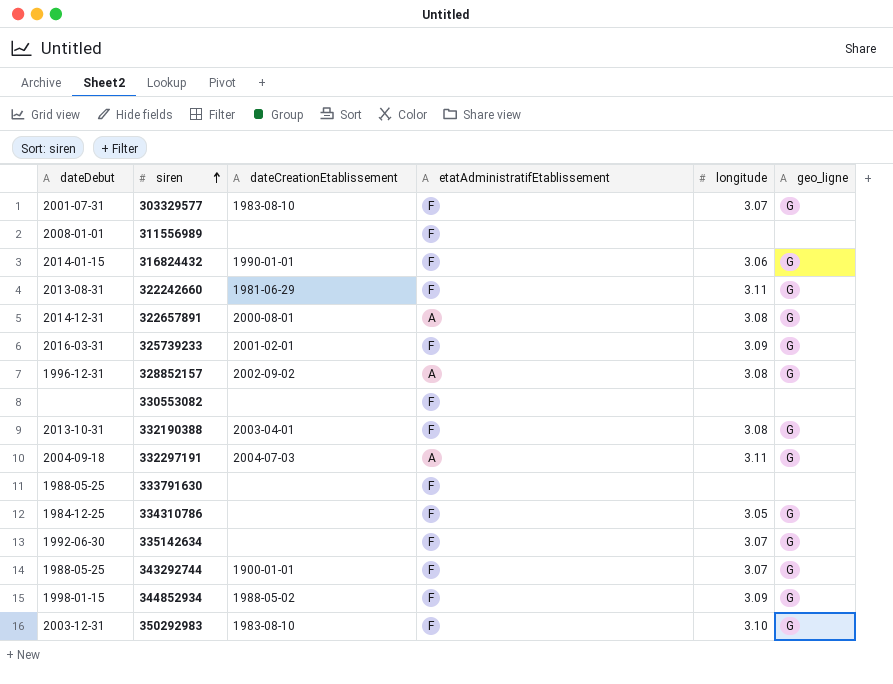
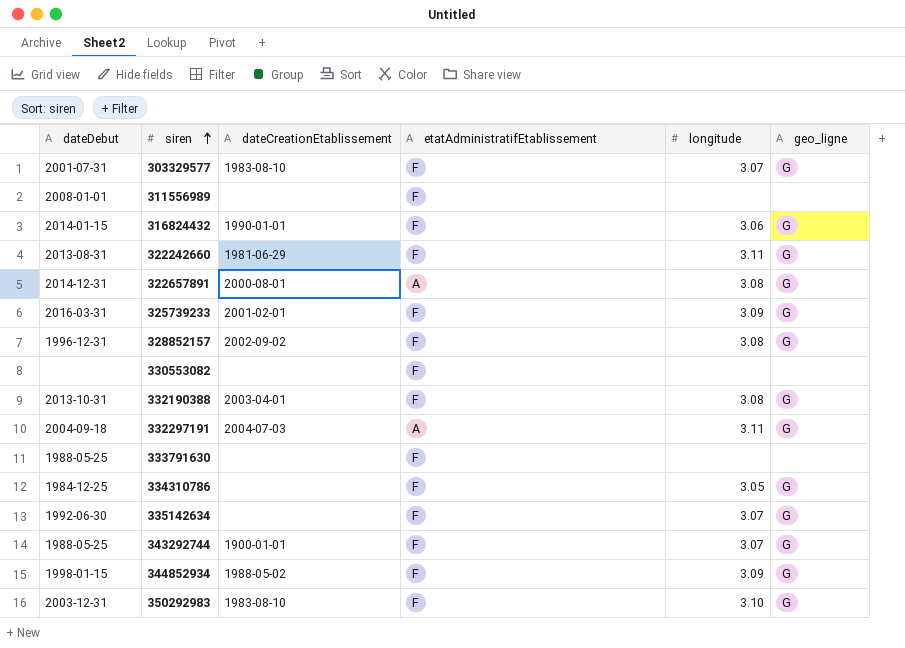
328852157 | etatAdministratifEtablissement: A -> F

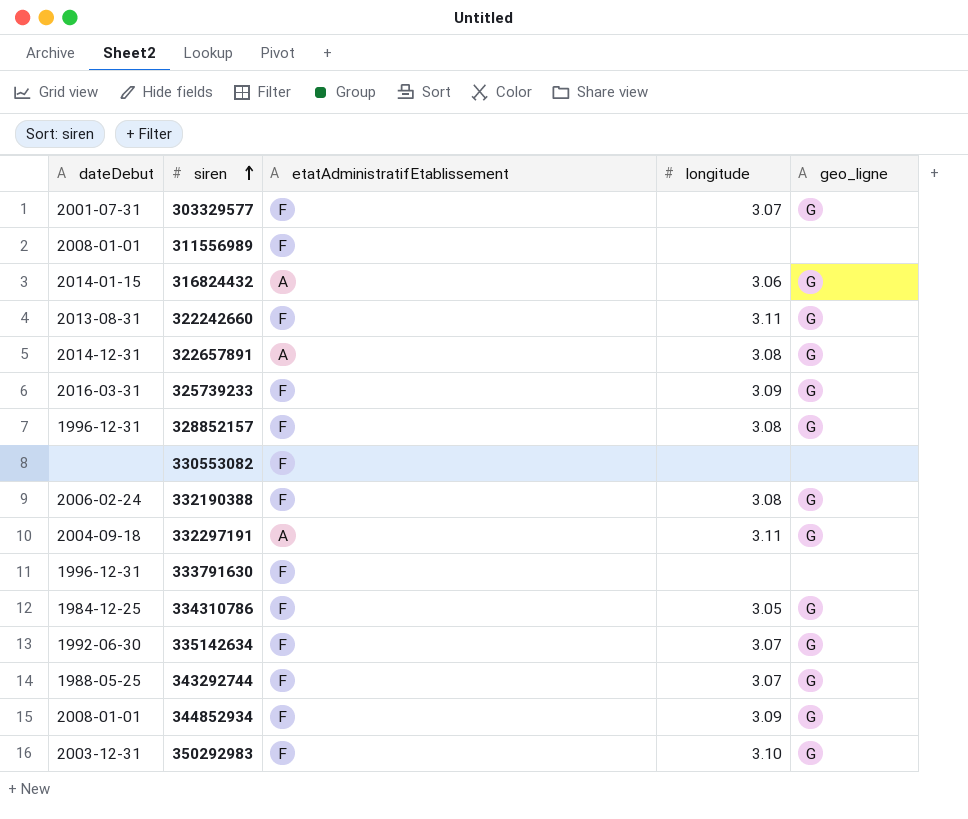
column dateCreationEtablissement | position: 3 -> none
316824432 | etatAdministratifEtablissement: F -> A
332190388 | dateDebut: 2013-10-31 -> 2006-02-24
333791630 | dateDebut: 1988-05-25 -> 1996-12-31
344852934 | dateDebut: 1998-01-15 -> 2008-01-01

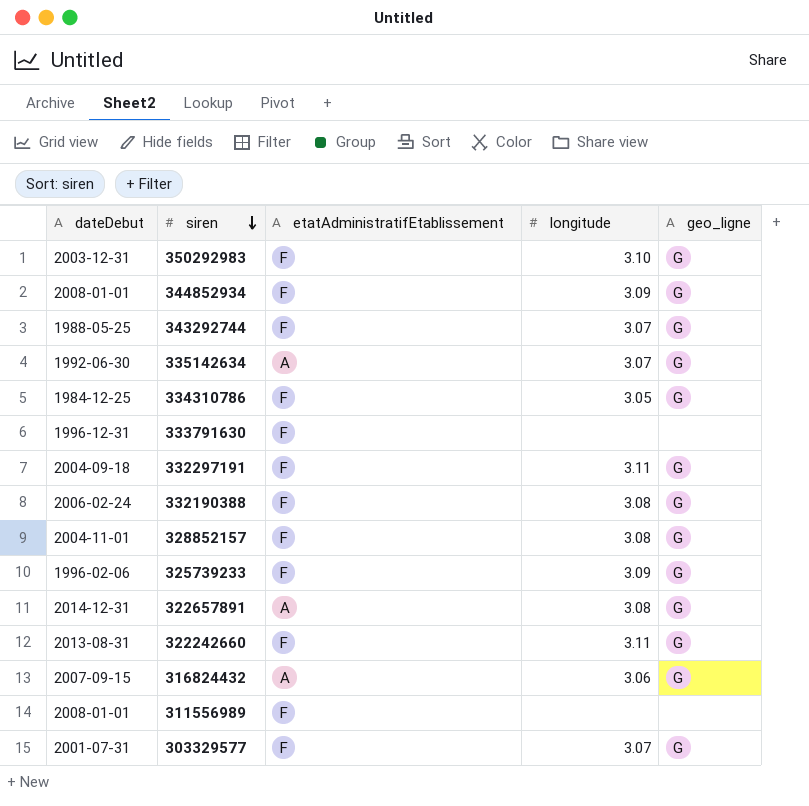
row order: siren ascending -> siren descending
row 330553082: none | F | none | none -> none
335142634 | etatAdministratifEtablissement: F -> A
332297191 | etatAdministratifEtablissement: A -> F
328852157 | dateDebut: 1996-12-31 -> 2004-11-01
325739233 | dateDebut: 2016-03-31 -> 1996-02-06
316824432 | dateDebut: 2014-01-15 -> 2007-09-15

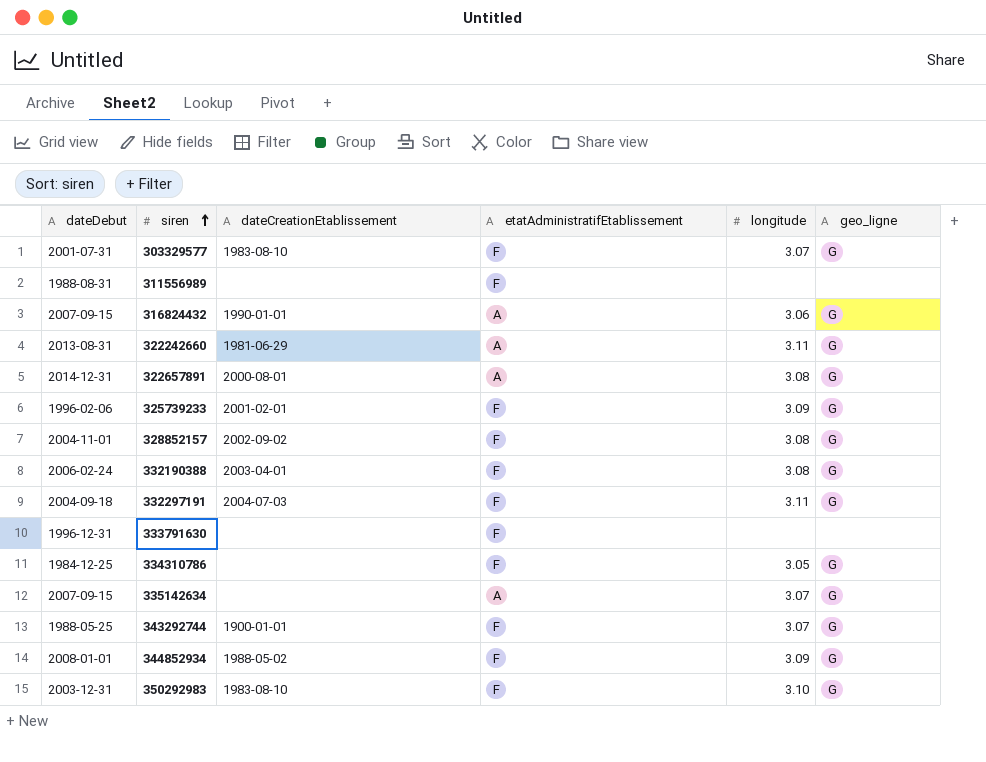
row order: siren descending -> siren ascending
column dateCreationEtablissement | position: none -> 3
311556989 | dateDebut: 2008-01-01 -> 1988-08-31
322242660 | etatAdministratifEtablissement: F -> A
335142634 | dateDebut: 1992-06-30 -> 2007-09-15

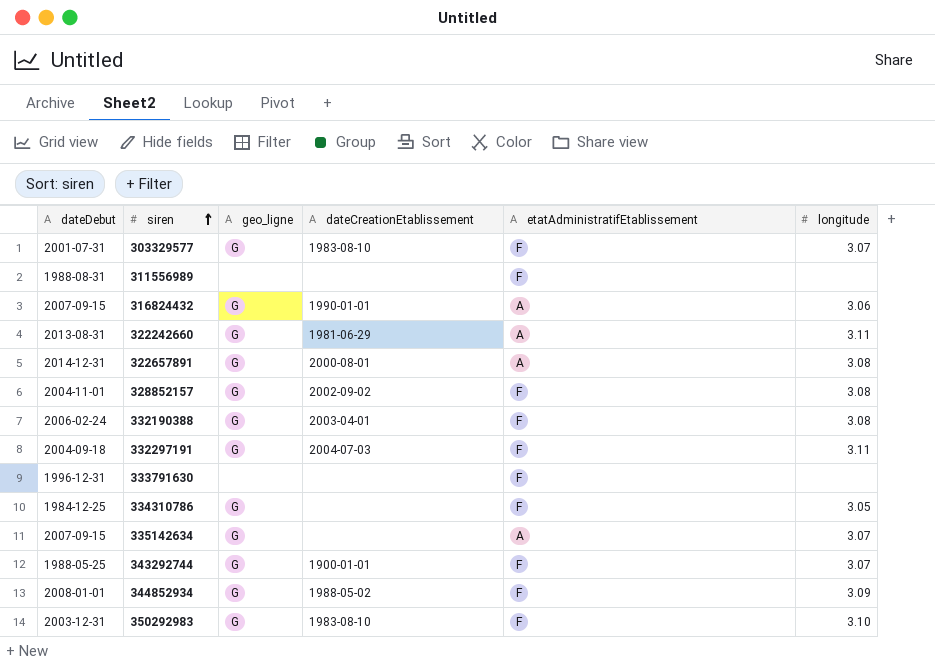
column geo_ligne | position: 6 -> 3
row 325739233: 1996-02-06 | 2001-02-01 | F | 3.09 | G -> none

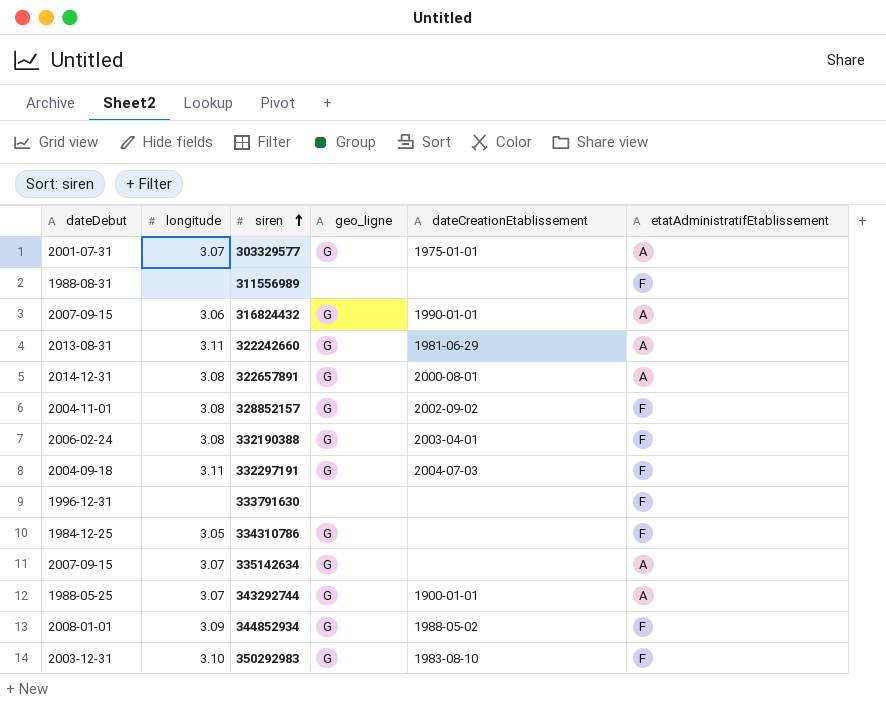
column longitude | position: 6 -> 2
303329577 | dateCreationEtablissement: 1983-08-10 -> 1975-01-01
303329577 | etatAdministratifEtablissement: F -> A
343292744 | etatAdministratifEtablissement: F -> A

